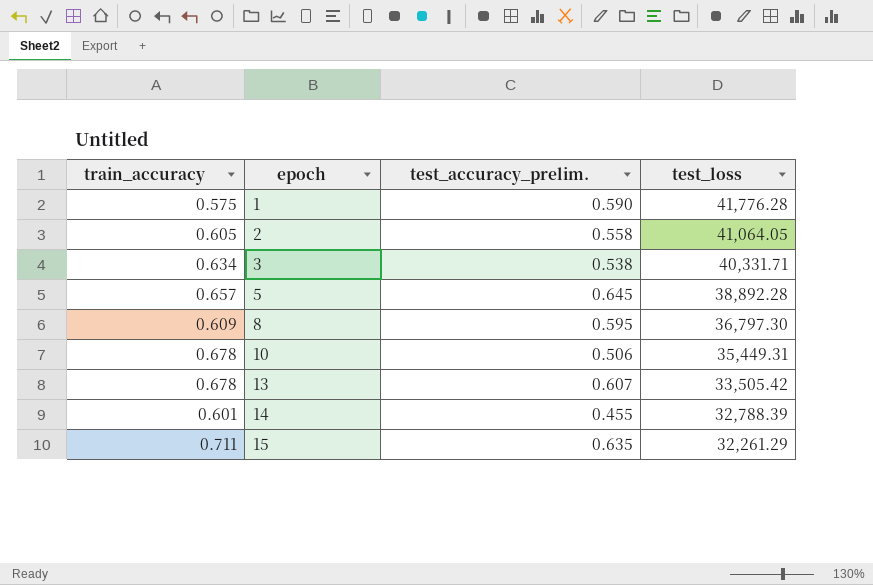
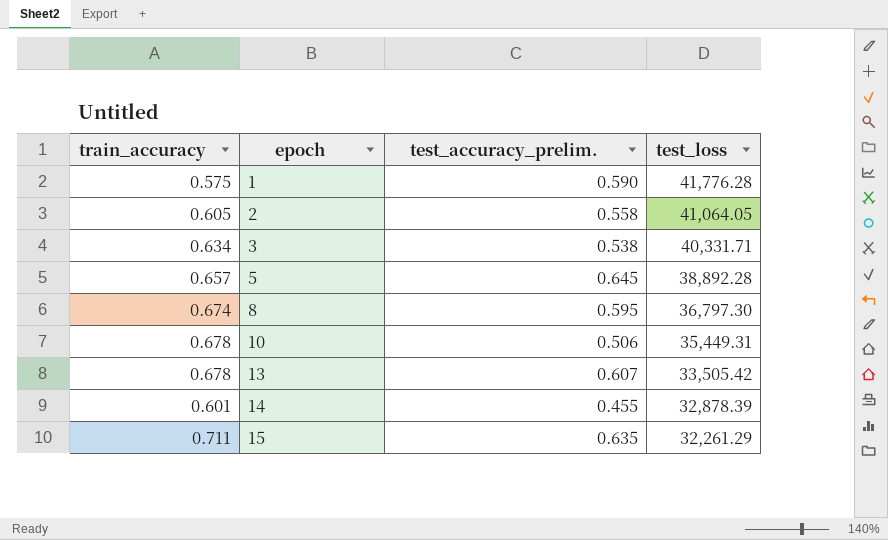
8 | train_accuracy: 0.609 -> 0.674
14 | test_loss: 32,788.39 -> 32,878.39

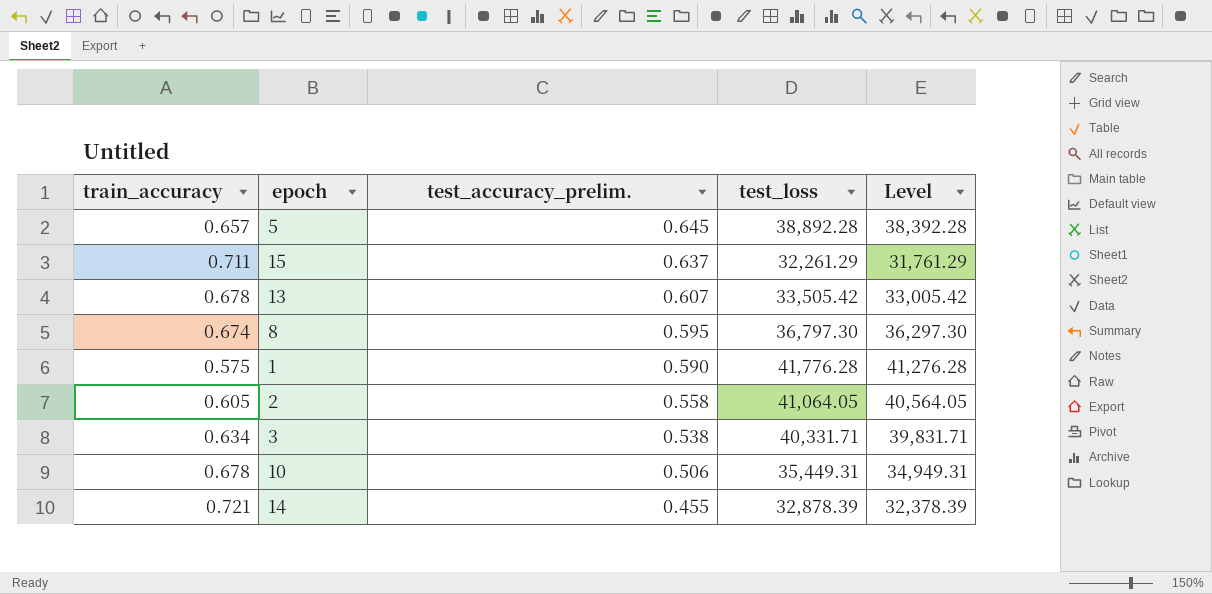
row order: epoch ascending -> test_accuracy_prelim. descending
column Level | formula: none -> [test_loss] - 500
15 | test_accuracy_prelim.: 0.635 -> 0.637
14 | train_accuracy: 0.601 -> 0.721

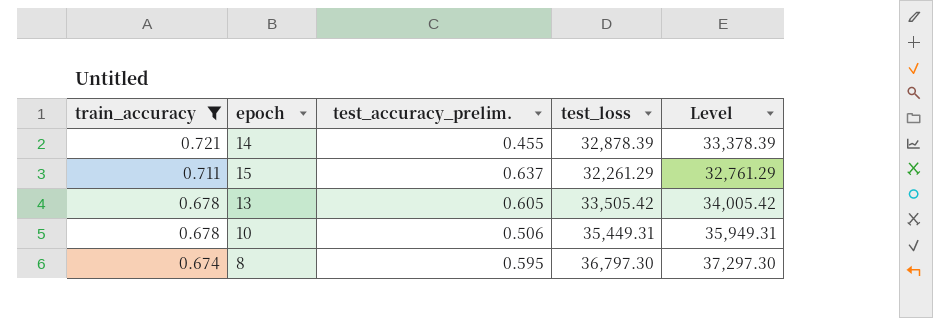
filter: none -> train_accuracy >= 0.674
row order: test_accuracy_prelim. descending -> train_accuracy descending
column Level | formula: [test_loss] - 500 -> [test_loss] + 500
13 | test_accuracy_prelim.: 0.607 -> 0.605

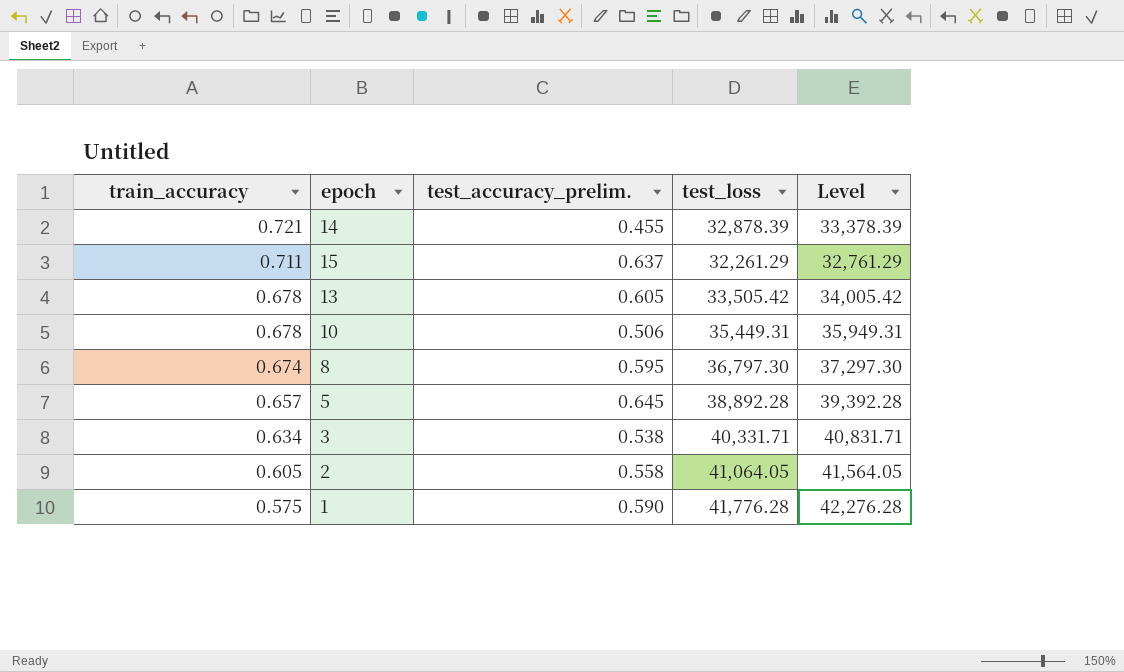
filter: train_accuracy >= 0.674 -> none

